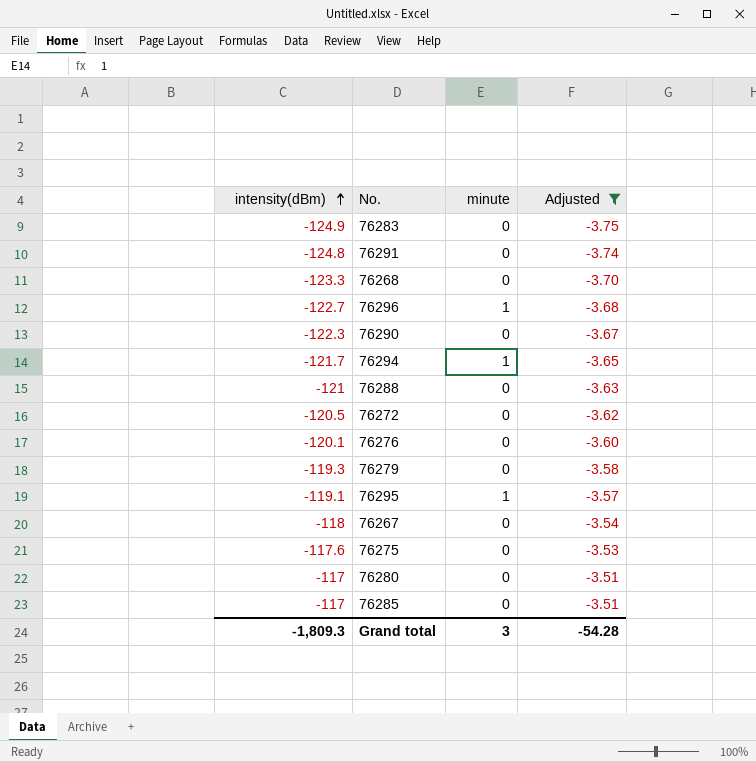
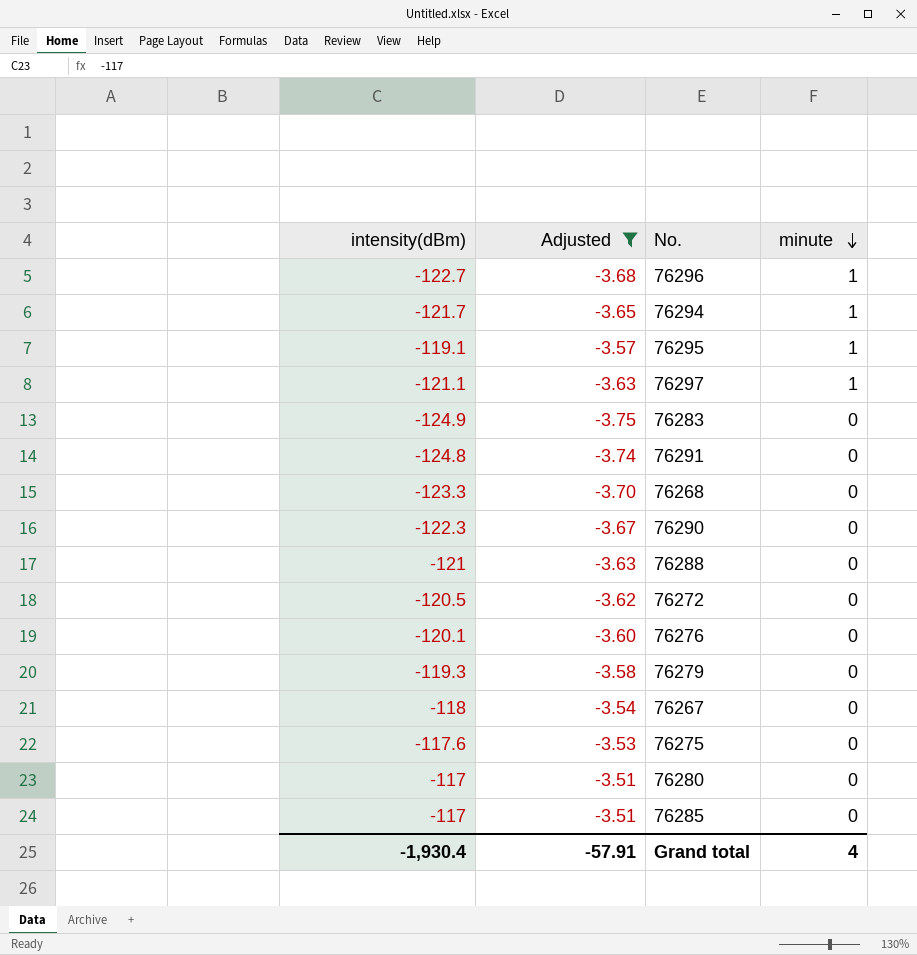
row order: intensity(dBm) ascending -> minute descending
column Adjusted | position: 4 -> 2
row 76297: none -> -121.1 | -3.63 | 1
Grand total | intensity(dBm): -1,809.3 -> -1,930.4
Grand total | Adjusted: -54.28 -> -57.91
Grand total | minute: 3 -> 4

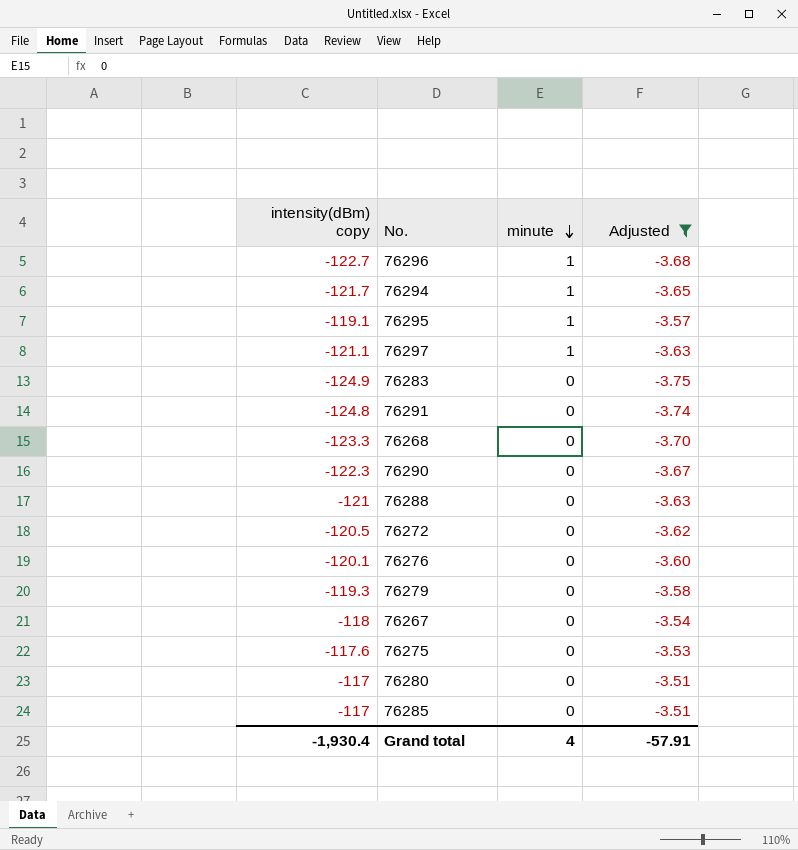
column name: intensity(dBm) -> intensity(dBm) copy
column Adjusted | position: 2 -> 4

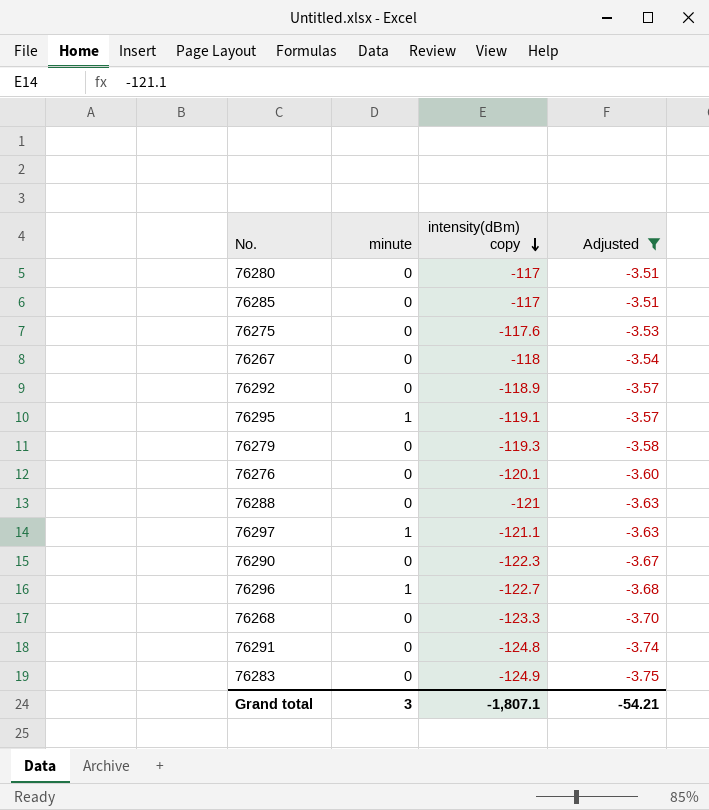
row order: minute descending -> intensity(dBm) copy descending
column intensity(dBm) copy | position: 1 -> 3
row 76294: -121.7 | 1 | -3.65 -> none
row 76272: -120.5 | 0 | -3.62 -> none
row 76292: none -> 0 | -118.9 | -3.57
Grand total | minute: 4 -> 3
Grand total | intensity(dBm) copy: -1,930.4 -> -1,807.1
Grand total | Adjusted: -57.91 -> -54.21

